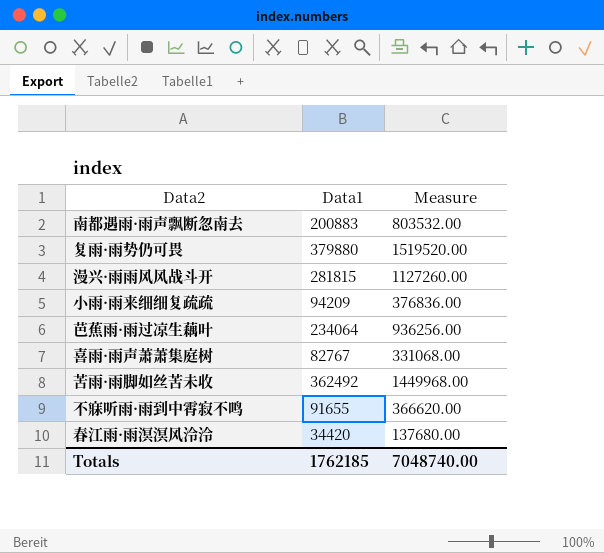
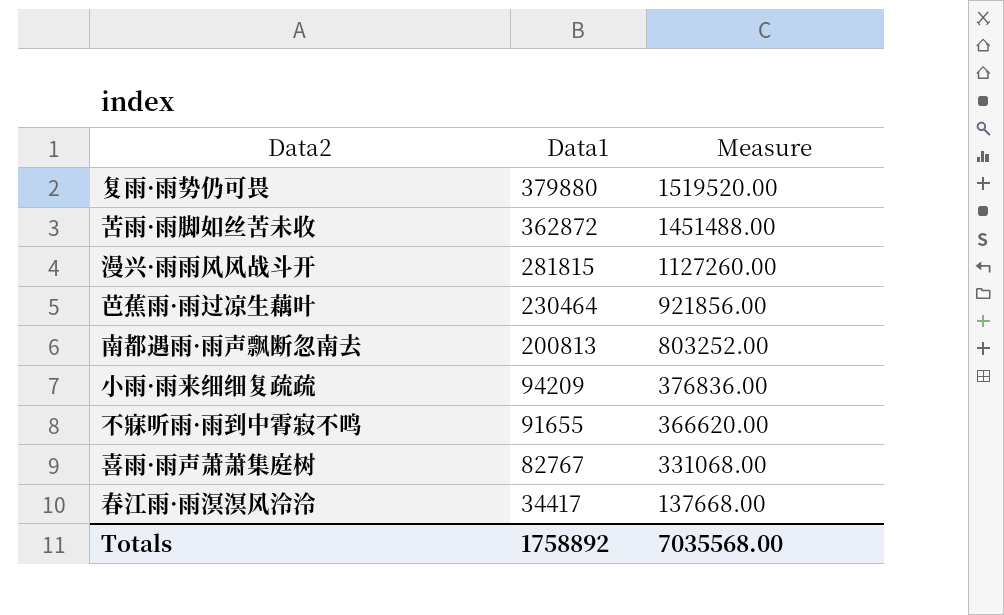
row order: none -> Data1 descending
苦雨·雨脚如丝苦未收 | Data1: 362492 -> 362872
苦雨·雨脚如丝苦未收 | Measure: 1449968.00 -> 1451488.00
芭蕉雨·雨过凉生藕叶 | Data1: 234064 -> 230464
芭蕉雨·雨过凉生藕叶 | Measure: 936256.00 -> 921856.00
南都遇雨·雨声飘断忽南去 | Data1: 200883 -> 200813
南都遇雨·雨声飘断忽南去 | Measure: 803532.00 -> 803252.00
春江雨·雨溟溟风泠泠 | Data1: 34420 -> 34417
春江雨·雨溟溟风泠泠 | Measure: 137680.00 -> 137668.00
Totals | Data1: 1762185 -> 1758892
Totals | Measure: 7048740.00 -> 7035568.00

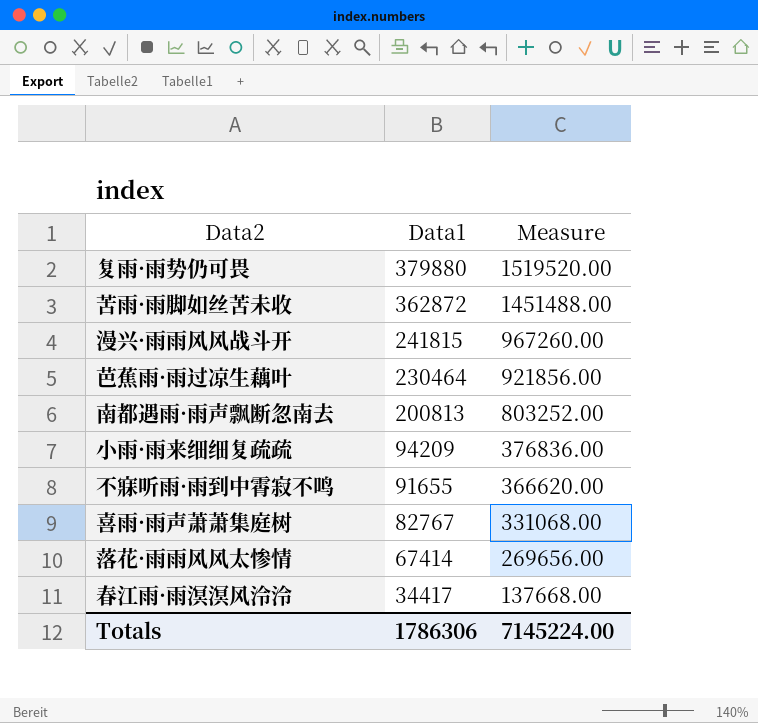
漫兴·雨雨风风战斗开 | Data1: 281815 -> 241815
漫兴·雨雨风风战斗开 | Measure: 1127260.00 -> 967260.00
row 落花·雨雨风风太惨情: none -> 67414 | 269656.00
Totals | Data1: 1758892 -> 1786306
Totals | Measure: 7035568.00 -> 7145224.00

